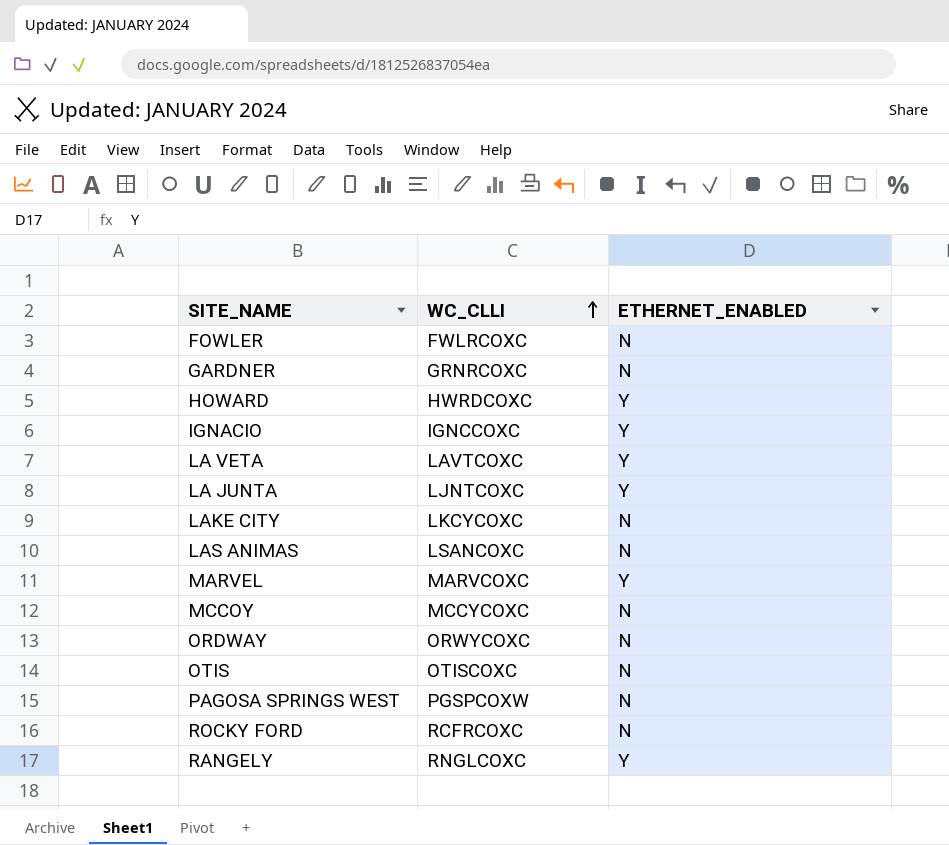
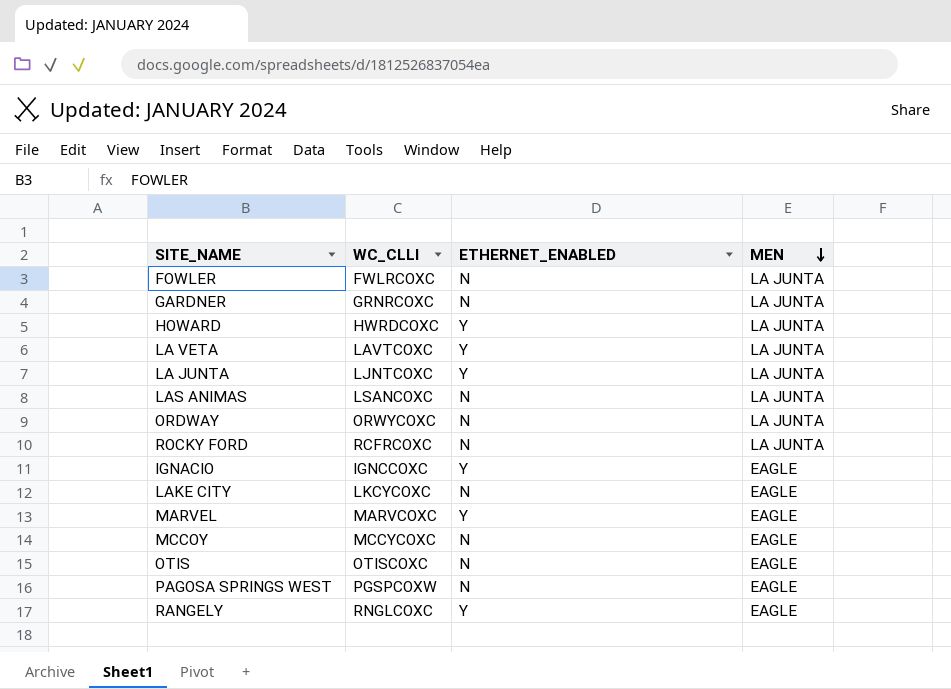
row order: WC_CLLI ascending -> MEN descending
column MEN | position: none -> 4

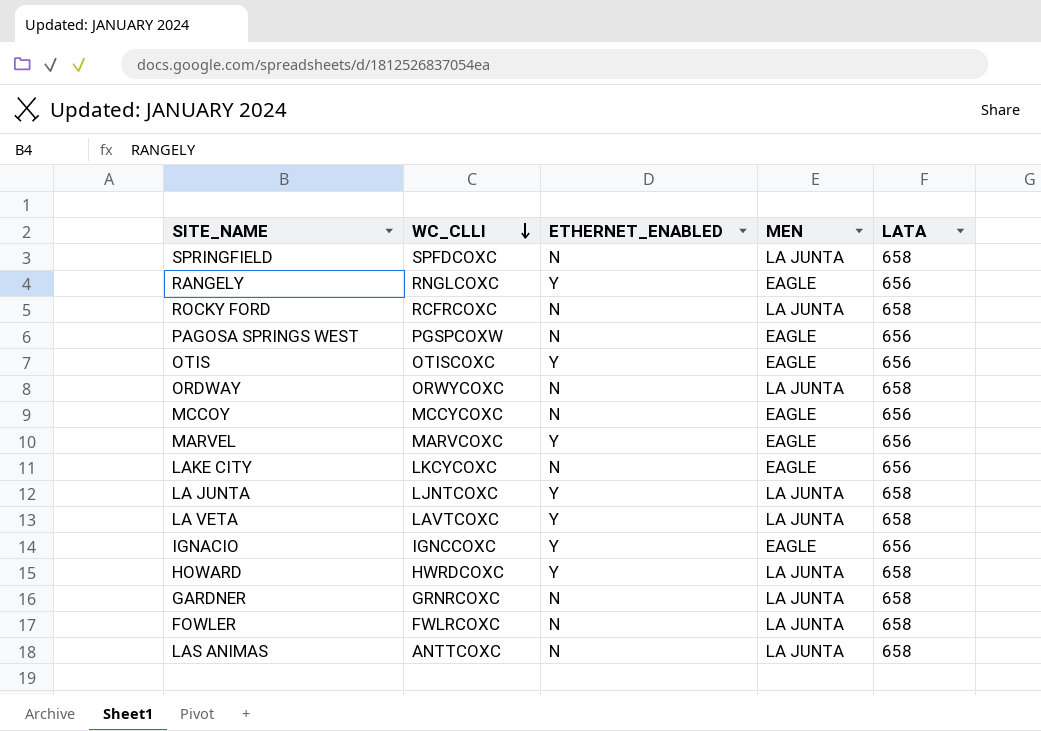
row order: MEN descending -> WC_CLLI descending
column LATA | position: none -> 5
row SPRINGFIELD: none -> SPFDCOXC | N | LA JUNTA | 658
OTIS | ETHERNET_ENABLED: N -> Y
LAS ANIMAS | WC_CLLI: LSANCOXC -> ANTTCOXC

